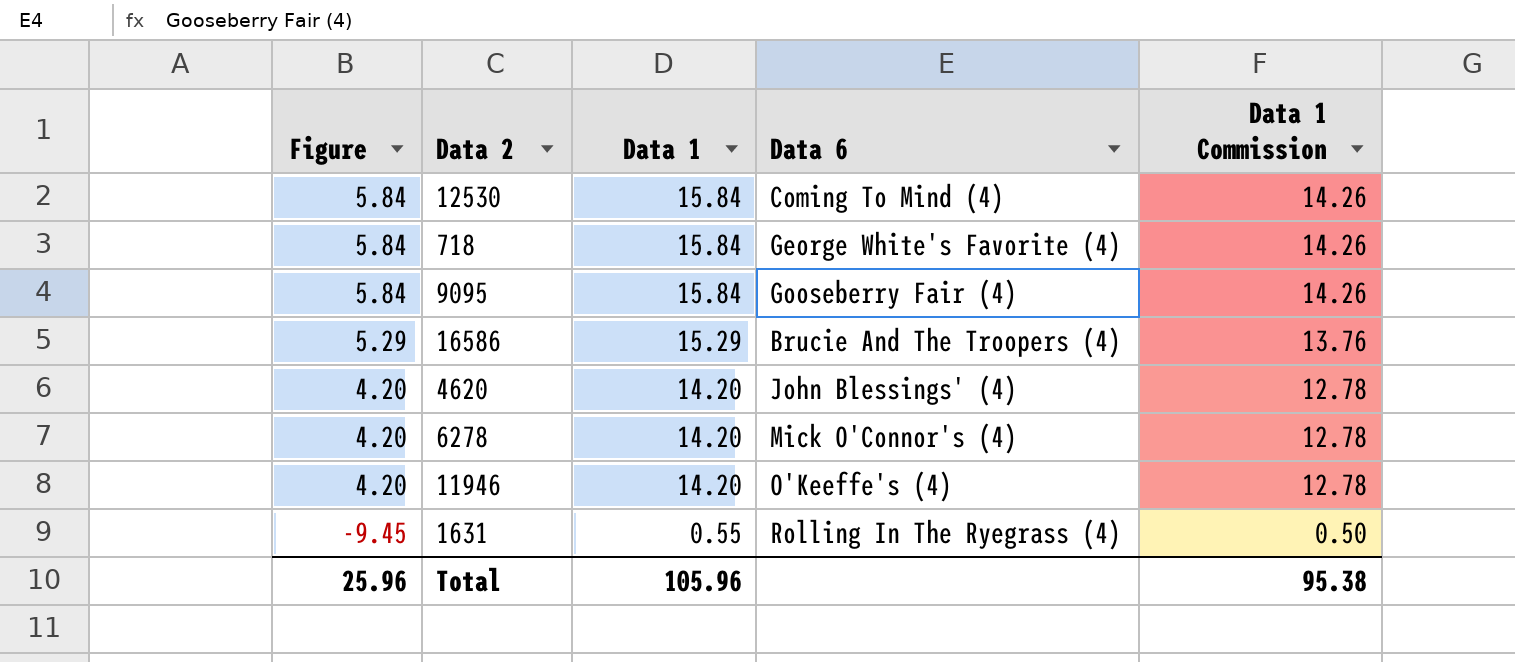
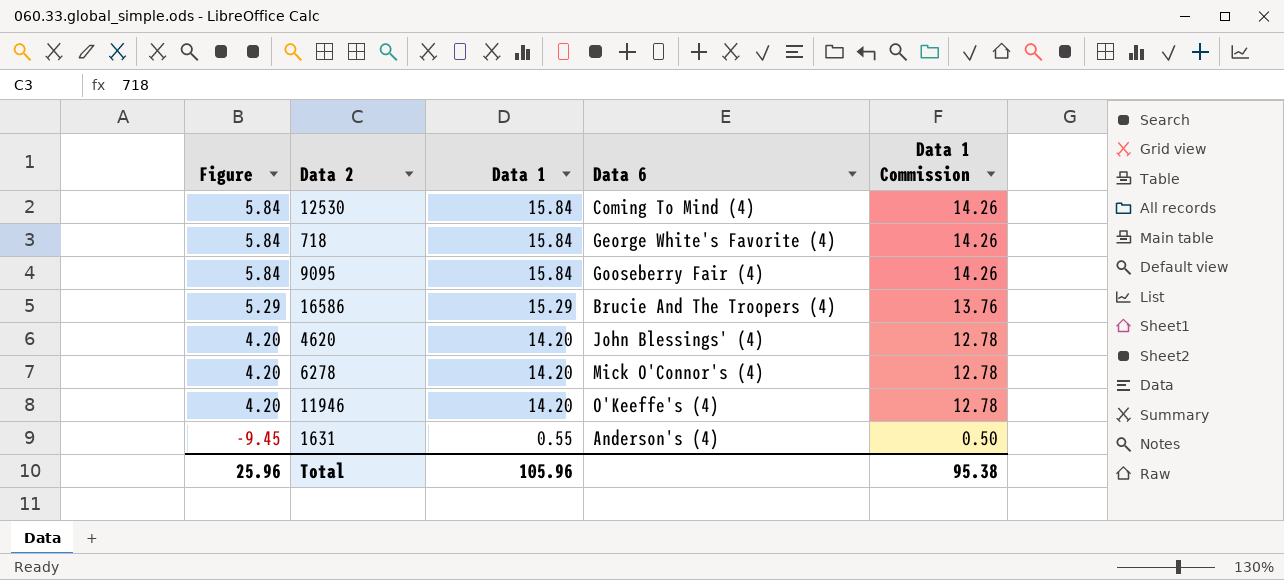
1631 | Data 6: Rolling In The Ryegrass (4) -> Anderson's (4)

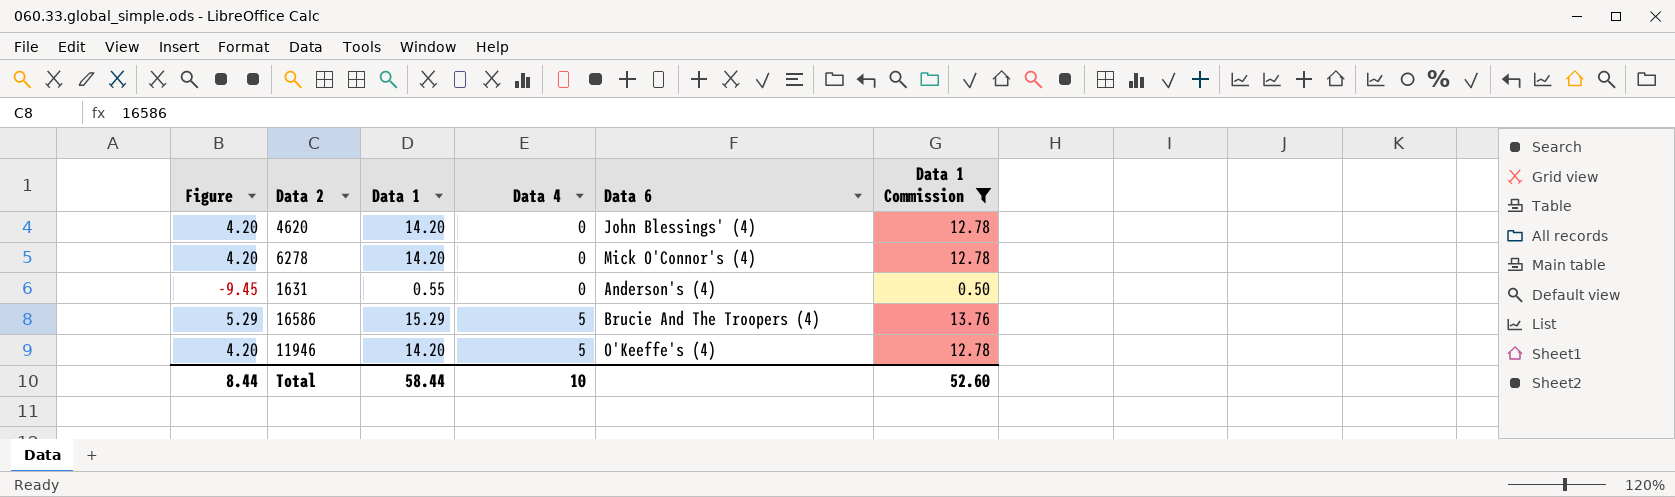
filter: none -> Data 1 Commission != 14.26
row order: Figure descending -> Data 4 ascending
column Data 4 | position: none -> 4
Total | Figure: 25.96 -> 8.44
Total | Data 1: 105.96 -> 58.44
Total | Data 1 Commission: 95.38 -> 52.60

